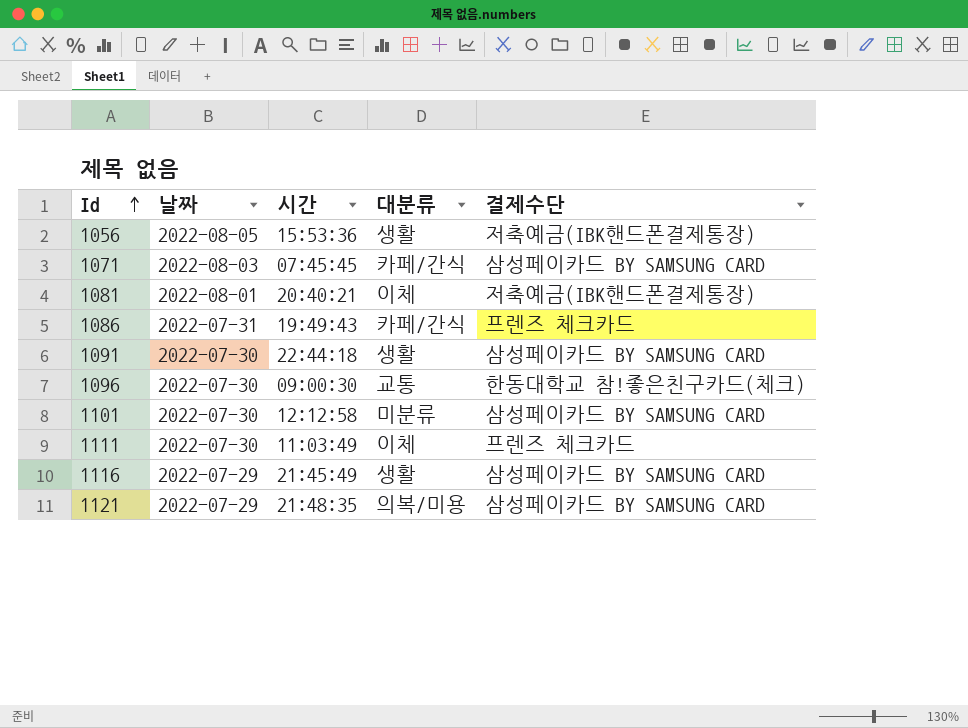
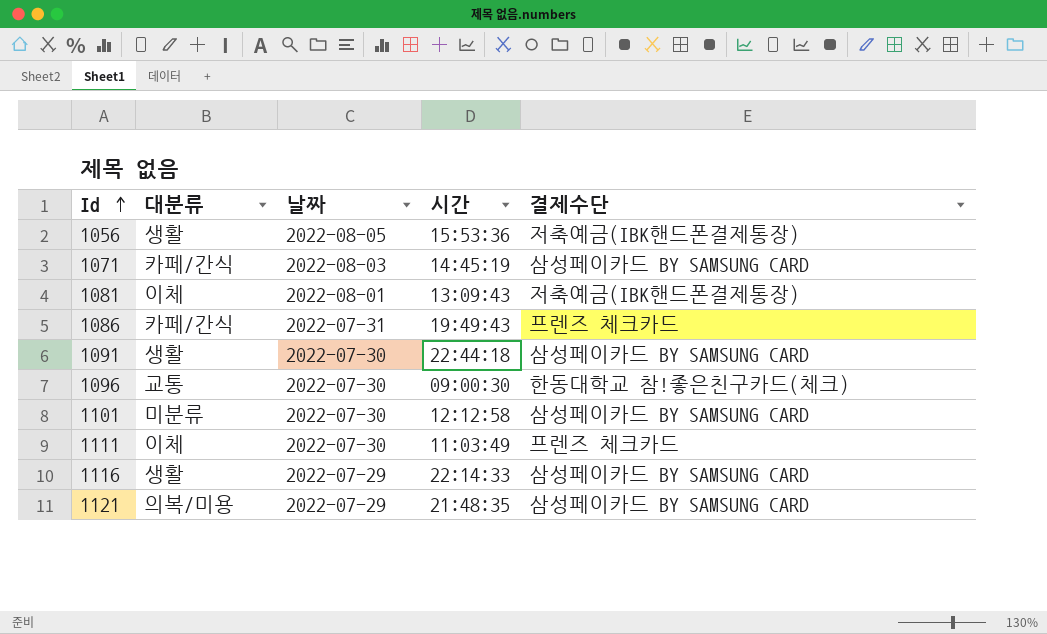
column 대분류 | position: 4 -> 2
1071 | 시간: 07:45:45 -> 14:45:19
1081 | 시간: 20:40:21 -> 13:09:43
1116 | 시간: 21:45:49 -> 22:14:33

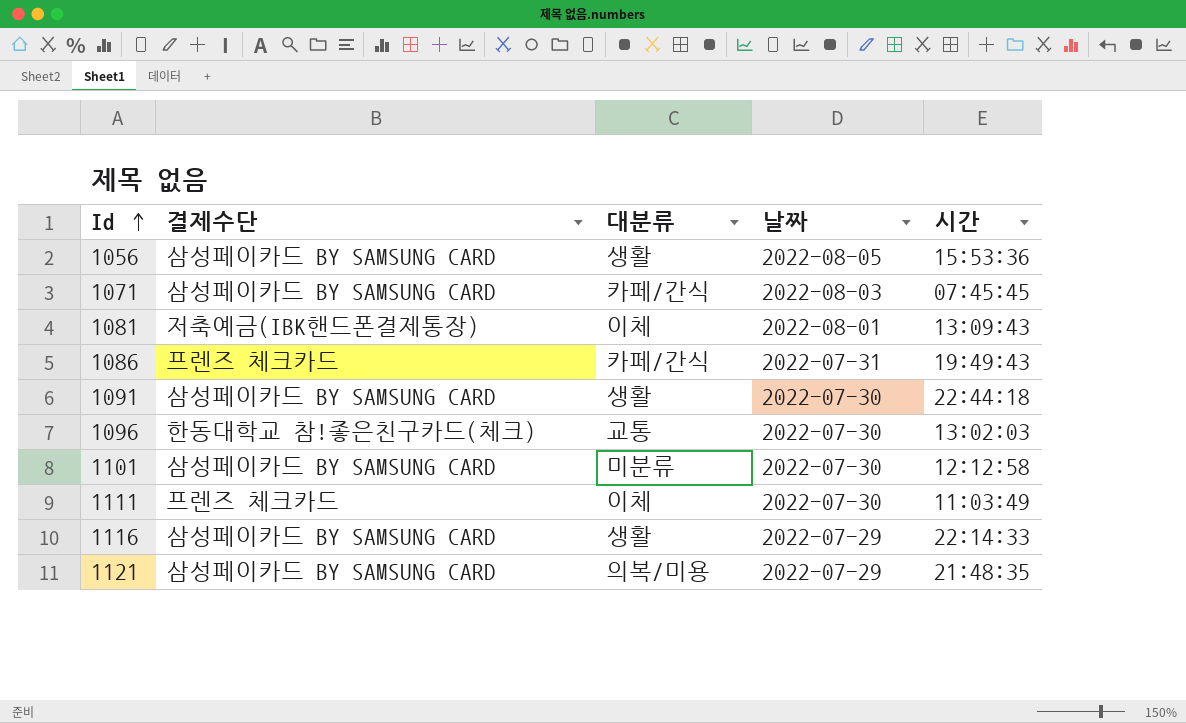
column 결제수단 | position: 5 -> 2
1056 | 결제수단: 저축예금(IBK핸드폰결제통장) -> 삼성페이카드 BY SAMSUNG CARD
1071 | 시간: 14:45:19 -> 07:45:45
1096 | 시간: 09:00:30 -> 13:02:03

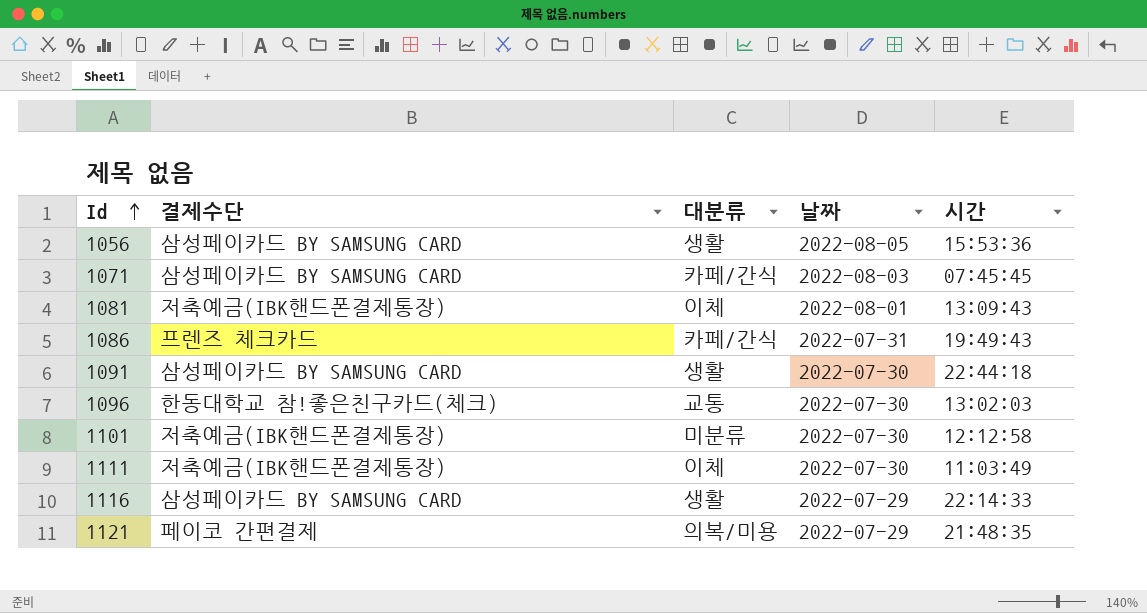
1101 | 결제수단: 삼성페이카드 BY SAMSUNG CARD -> 저축예금(IBK핸드폰결제통장)
1111 | 결제수단: 프렌즈 체크카드 -> 저축예금(IBK핸드폰결제통장)
1121 | 결제수단: 삼성페이카드 BY SAMSUNG CARD -> 페이코 간편결제

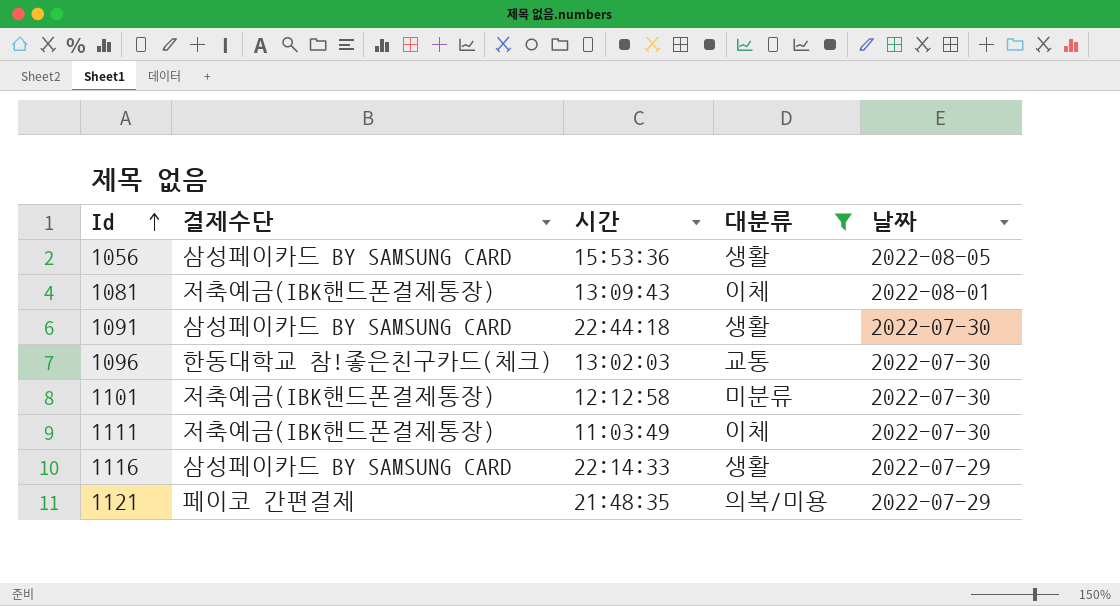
filter: none -> 대분류 != 카페/간식
column 시간 | position: 5 -> 3

